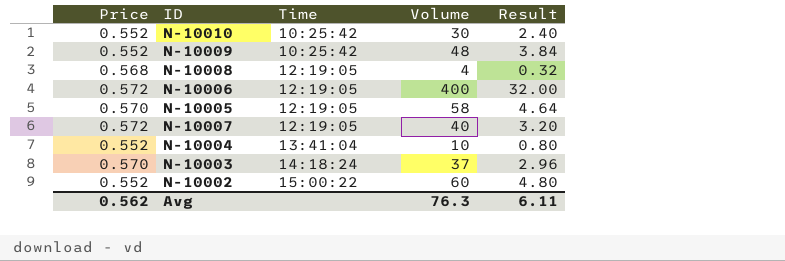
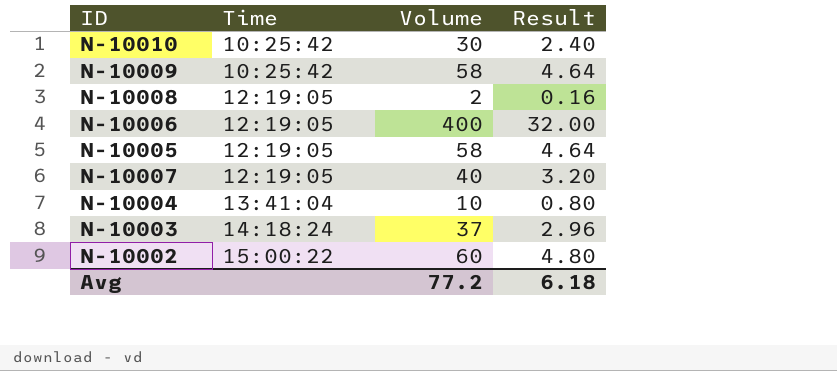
column Price | position: 1 -> none
N-10009 | Volume: 48 -> 58
N-10009 | Result: 3.84 -> 4.64
N-10008 | Volume: 4 -> 2
N-10008 | Result: 0.32 -> 0.16
Avg | Volume: 76.3 -> 77.2
Avg | Result: 6.11 -> 6.18

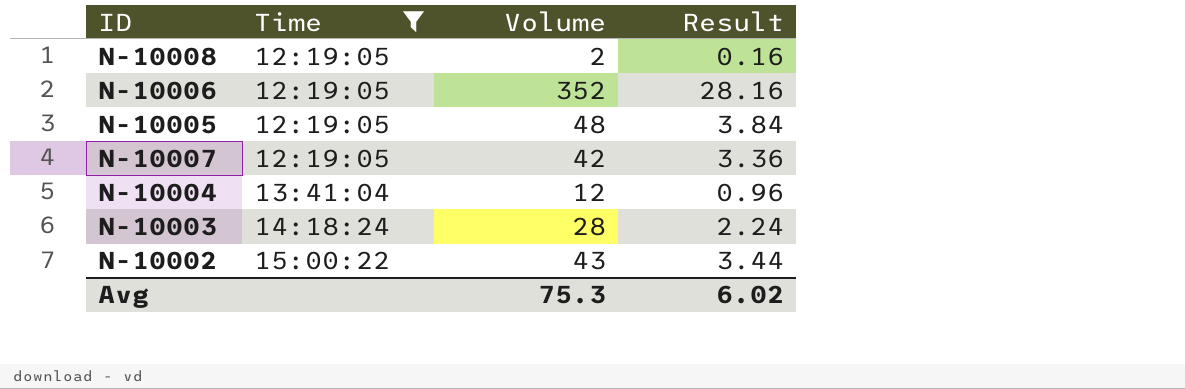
filter: none -> Time != 10:25:42
N-10006 | Volume: 400 -> 352
N-10006 | Result: 32.00 -> 28.16
N-10005 | Volume: 58 -> 48
N-10005 | Result: 4.64 -> 3.84
N-10007 | Volume: 40 -> 42
N-10007 | Result: 3.20 -> 3.36
N-10004 | Volume: 10 -> 12
N-10004 | Result: 0.80 -> 0.96
N-10003 | Volume: 37 -> 28
N-10003 | Result: 2.96 -> 2.24
N-10002 | Volume: 60 -> 43
N-10002 | Result: 4.80 -> 3.44
Avg | Volume: 77.2 -> 75.3
Avg | Result: 6.18 -> 6.02

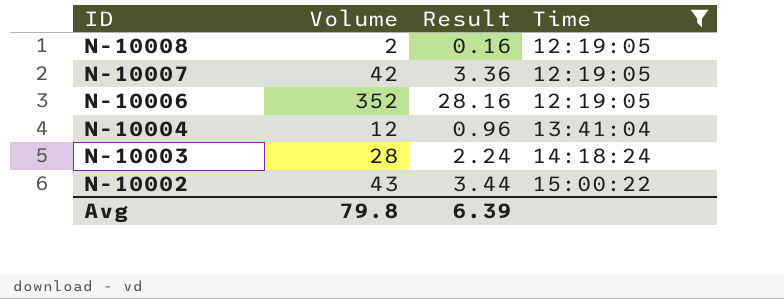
row order: Time ascending -> ID descending
column Time | position: 2 -> 4
row N-10005: 12:19:05 | 48 | 3.84 -> none
Avg | Volume: 75.3 -> 79.8
Avg | Result: 6.02 -> 6.39

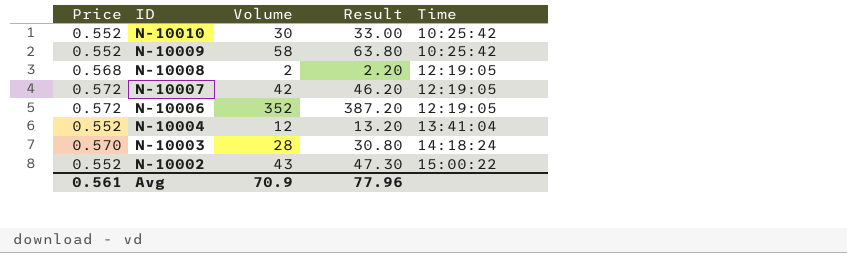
filter: Time != 10:25:42 -> none
column Price | position: none -> 1
column Result | formula: [Volume] * 0.08 -> [Volume] * 1.1
Avg | Volume: 79.8 -> 70.9
Avg | Result: 6.39 -> 77.96

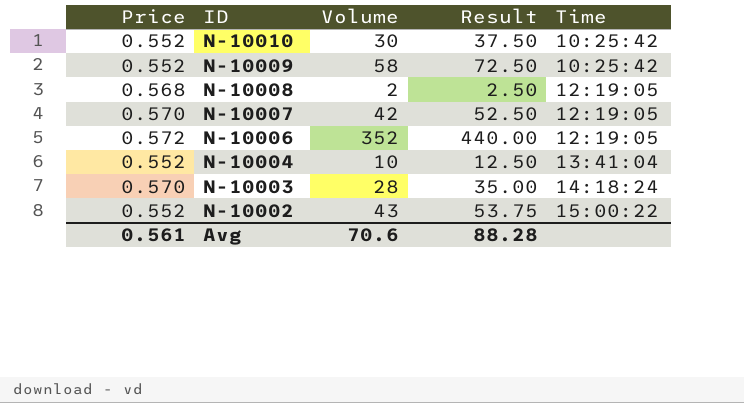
column Result | formula: [Volume] * 1.1 -> [Volume] * 1.25
N-10007 | Price: 0.572 -> 0.570
N-10004 | Volume: 12 -> 10
Avg | Volume: 70.9 -> 70.6
Avg | Result: 77.96 -> 88.28

